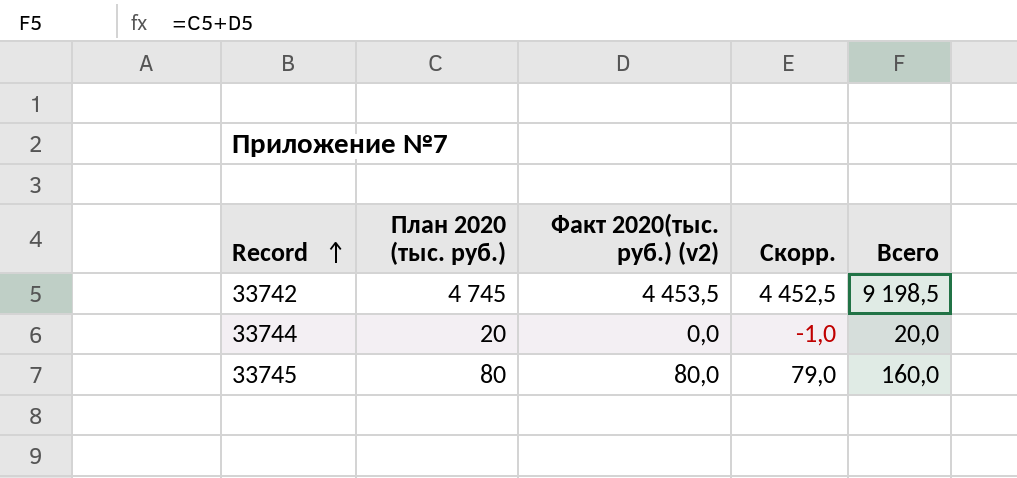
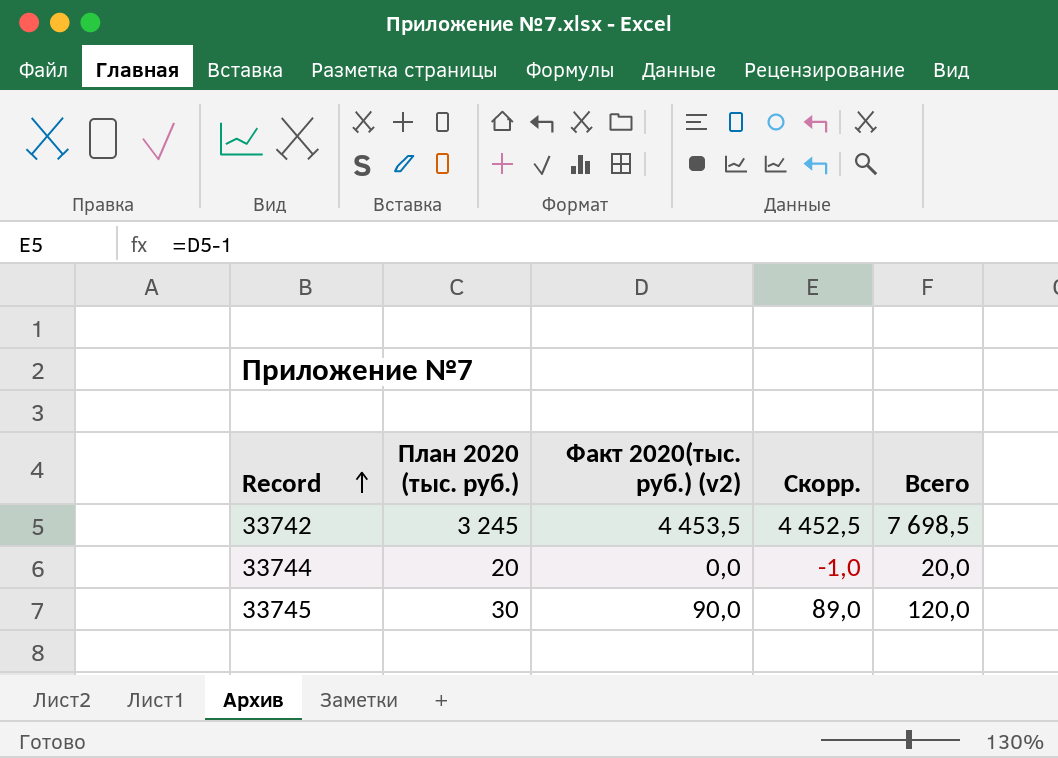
33742 | План 2020 (тыс. руб.): 4 745 -> 3 245
33742 | Всего: 9 198,5 -> 7 698,5
33745 | План 2020 (тыс. руб.): 80 -> 30
33745 | Факт 2020(тыс. руб.) (v2): 80,0 -> 90,0
33745 | Скорр.: 79,0 -> 89,0
33745 | Всего: 160,0 -> 120,0

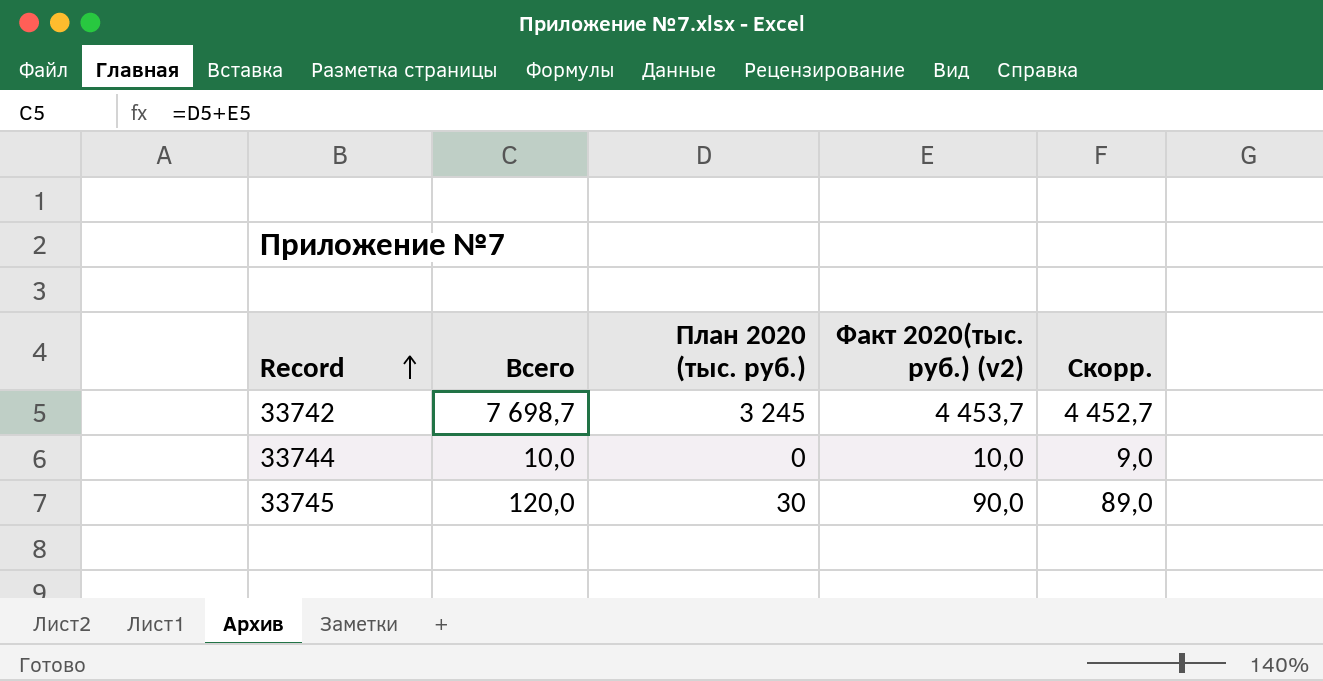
column Всего | position: 5 -> 2
33742 | Всего: 7 698,5 -> 7 698,7
33742 | Факт 2020(тыс. руб.) (v2): 4 453,5 -> 4 453,7
33742 | Скорр.: 4 452,5 -> 4 452,7
33744 | Всего: 20,0 -> 10,0
33744 | План 2020 (тыс. руб.): 20 -> 0
33744 | Факт 2020(тыс. руб.) (v2): 0,0 -> 10,0
33744 | Скорр.: -1,0 -> 9,0

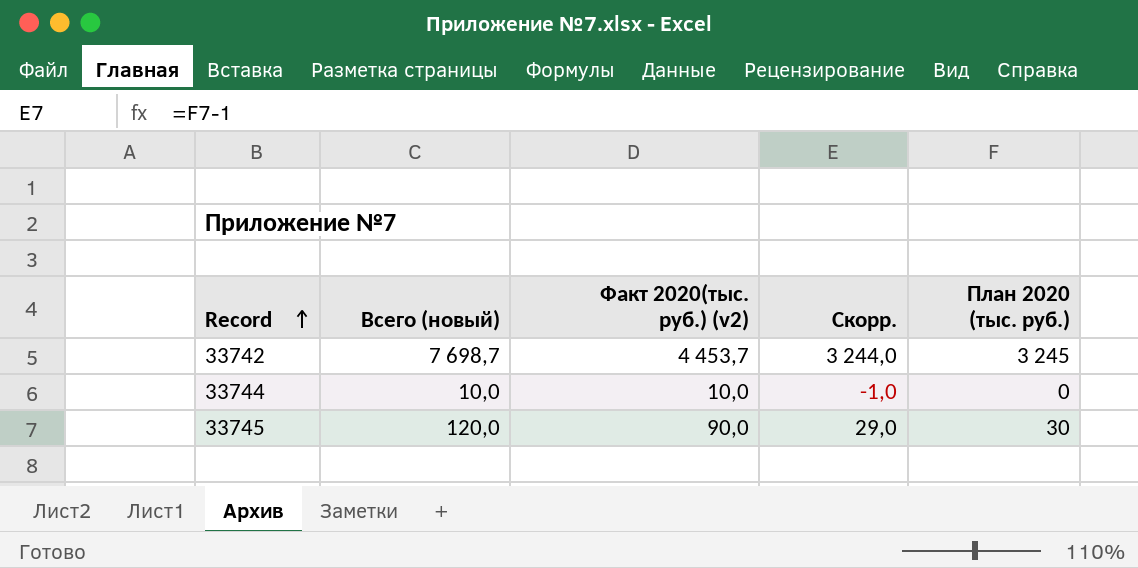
column name: Всего -> Всего (новый)
column Скорр. | formula: [Факт 2020(тыс. руб.) (v2)] - 1 -> [План 2020 (тыс. руб.)] - 1
column План 2020 (тыс. руб.) | position: 3 -> 5

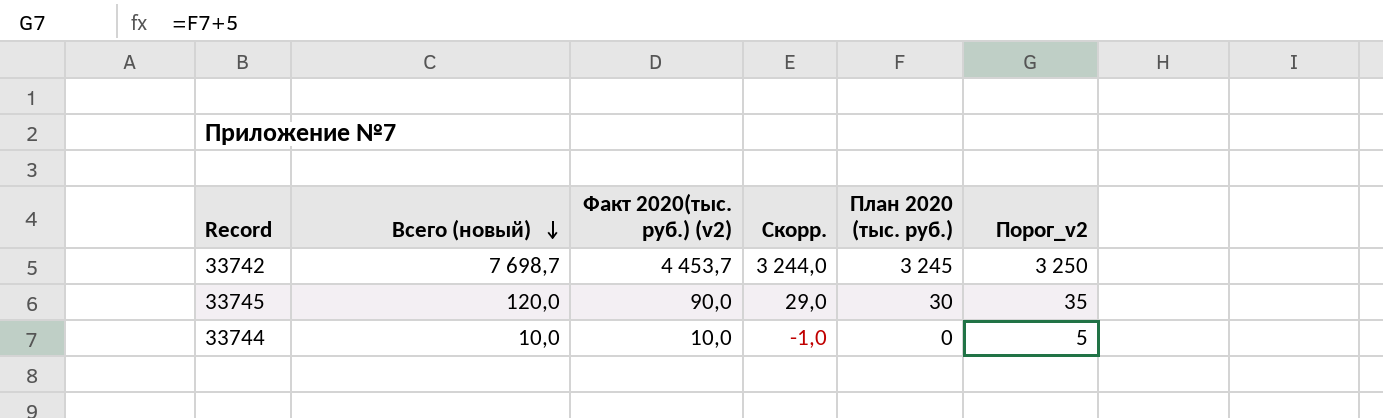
row order: Record ascending -> Всего (новый) descending
column Порог_v2 | formula: none -> [План 2020 (тыс. руб.)] + 5

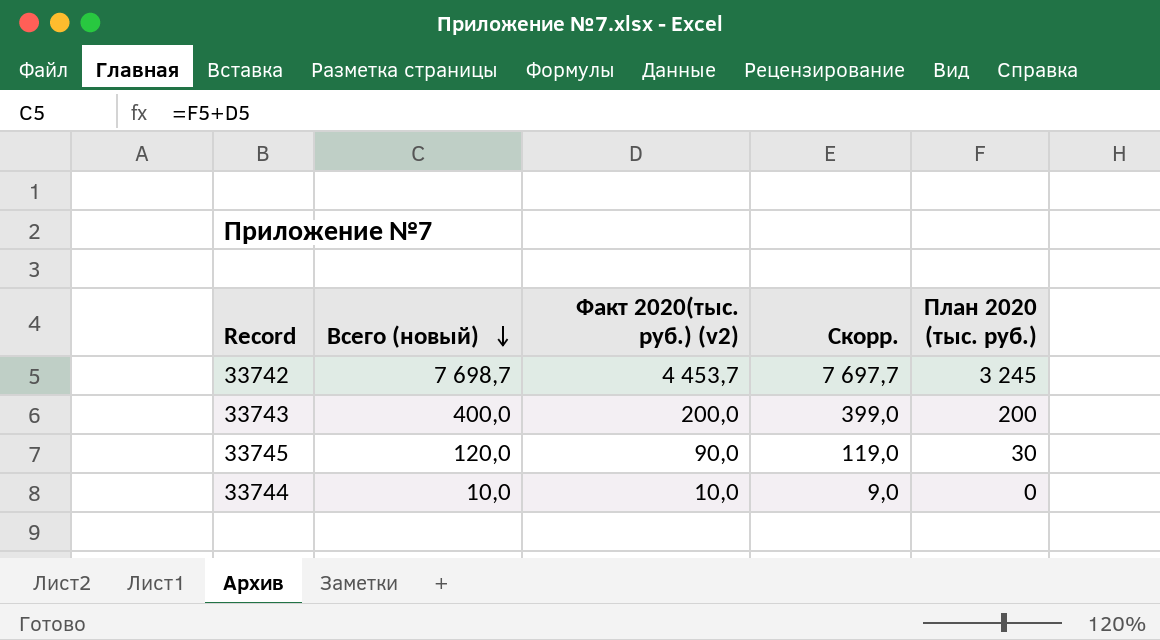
column Порог_v2 | formula: [План 2020 (тыс. руб.)] + 5 -> none
column Скорр. | formula: [План 2020 (тыс. руб.)] - 1 -> [Всего (новый)] - 1
row 33743: none -> 400,0 | 200,0 | 399,0 | 200

